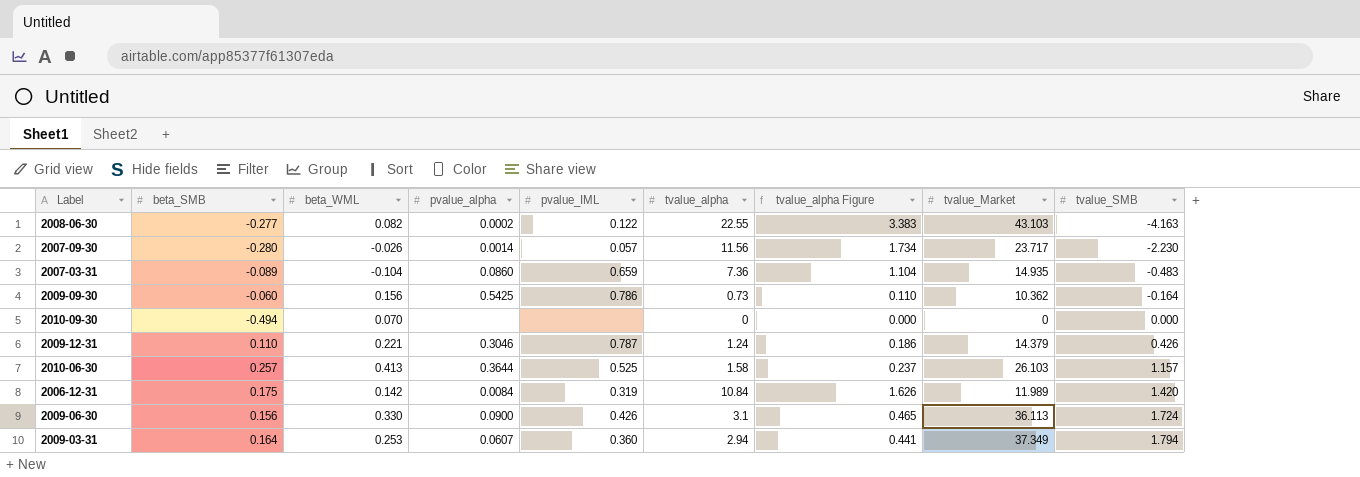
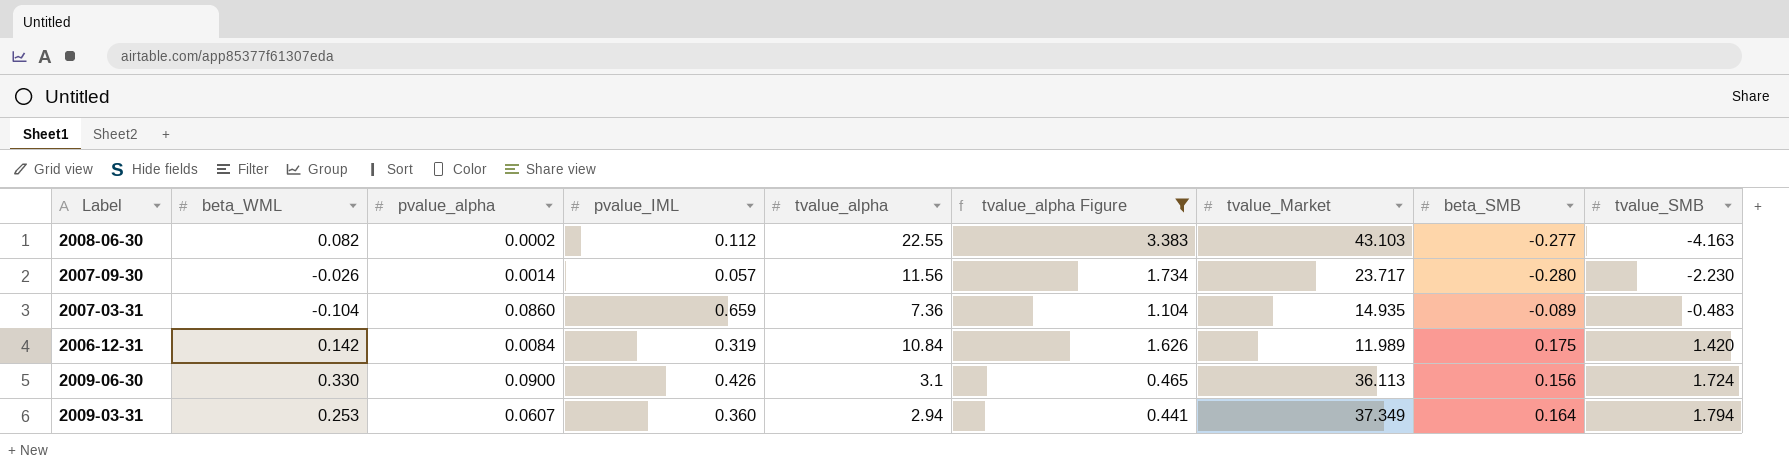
filter: none -> tvalue_alpha Figure >= 0.441
column beta_SMB | position: 2 -> 8
2008-06-30 | pvalue_IML: 0.122 -> 0.112

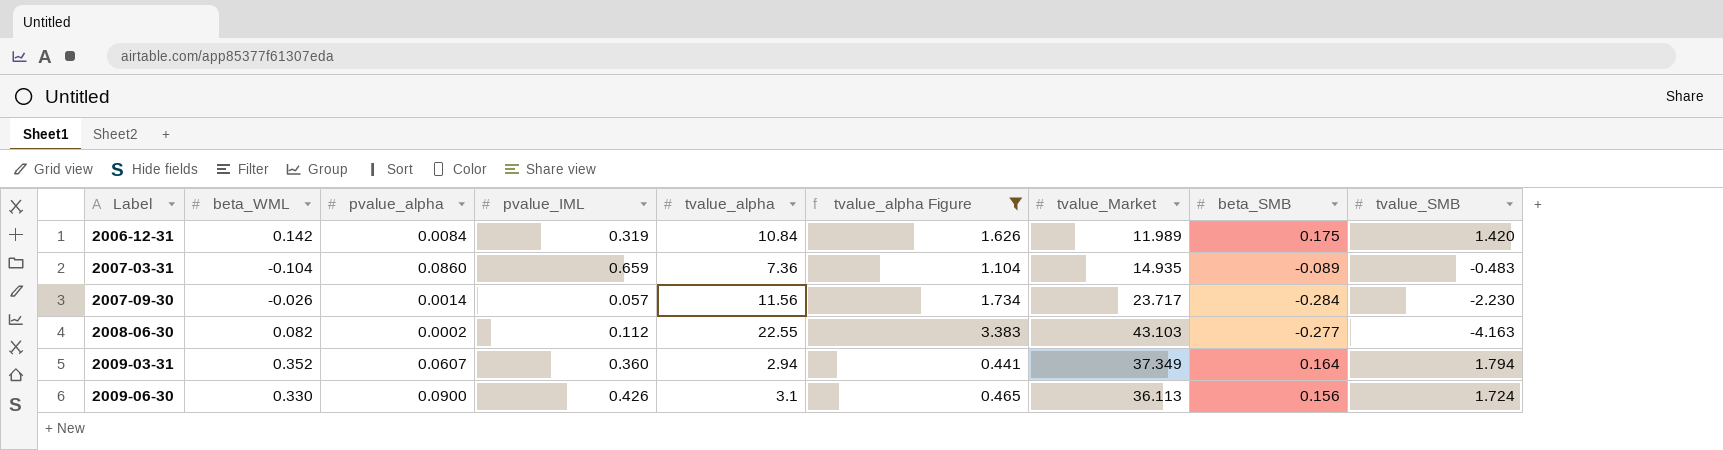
row order: tvalue_SMB ascending -> Label ascending
2007-09-30 | beta_SMB: -0.280 -> -0.284
2009-03-31 | beta_WML: 0.253 -> 0.352

